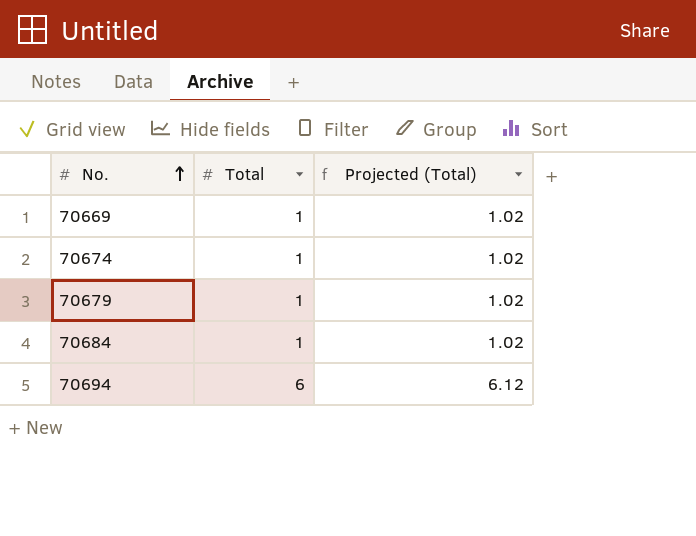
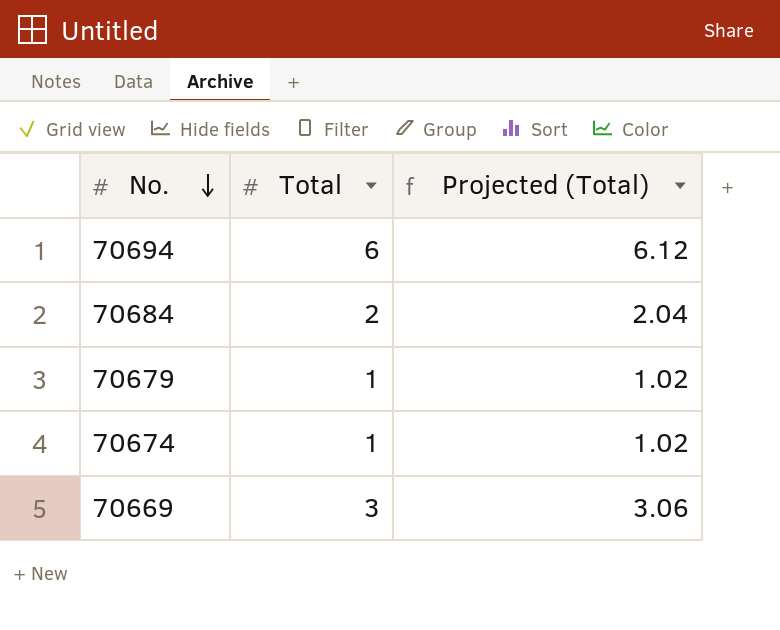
row order: No. ascending -> No. descending
70684 | Total: 1 -> 2
70684 | Projected (Total): 1.02 -> 2.04
70669 | Total: 1 -> 3
70669 | Projected (Total): 1.02 -> 3.06

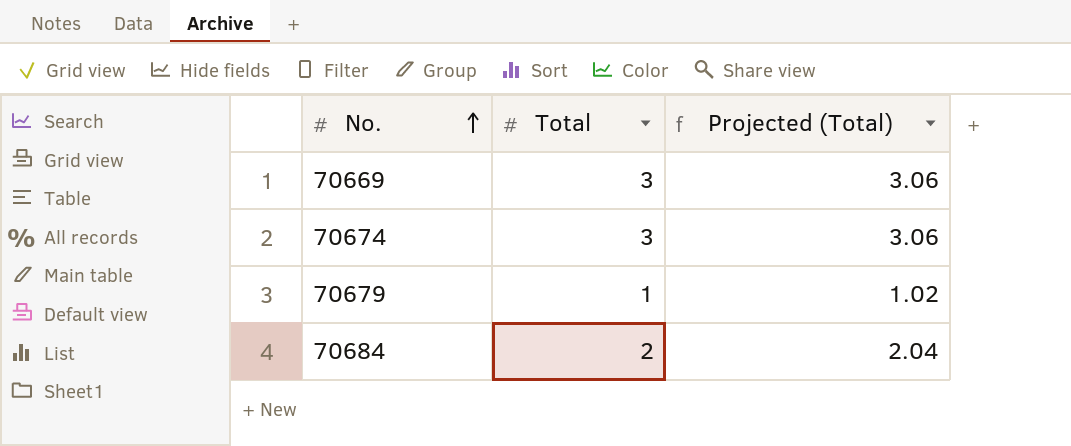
row order: No. descending -> No. ascending
row 70694: 6 | 6.12 -> none
70674 | Total: 1 -> 3
70674 | Projected (Total): 1.02 -> 3.06

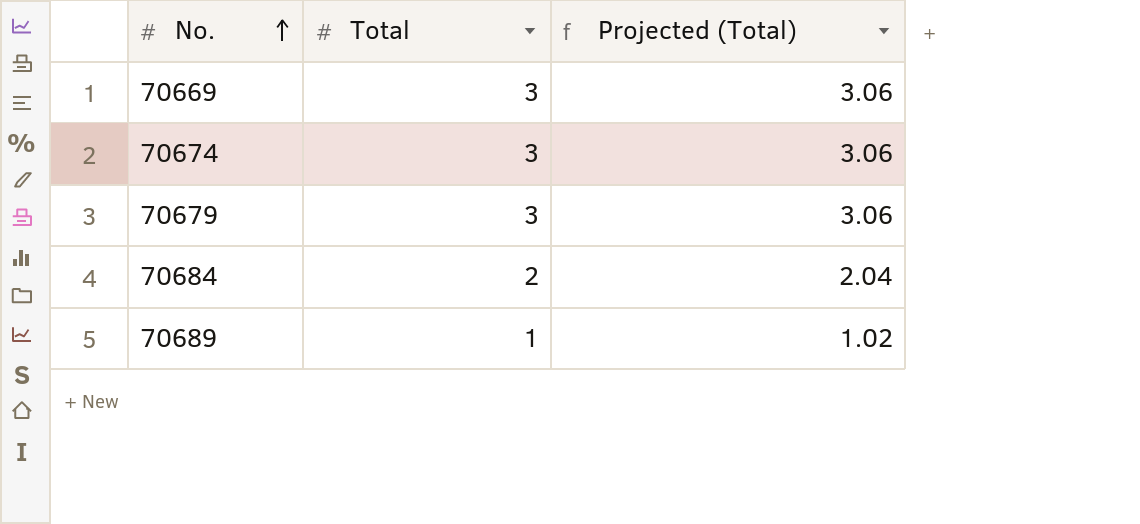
70679 | Total: 1 -> 3
70679 | Projected (Total): 1.02 -> 3.06
row 70689: none -> 1 | 1.02

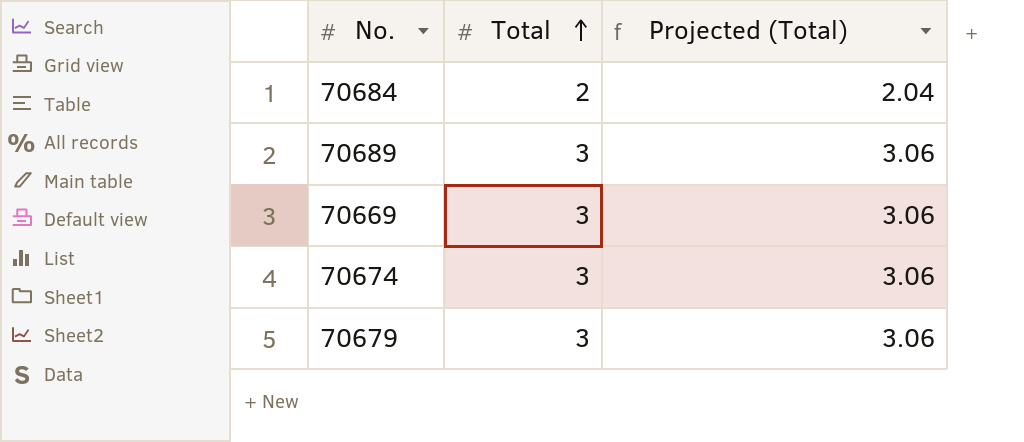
row order: No. ascending -> Total ascending
70689 | Total: 1 -> 3
70689 | Projected (Total): 1.02 -> 3.06

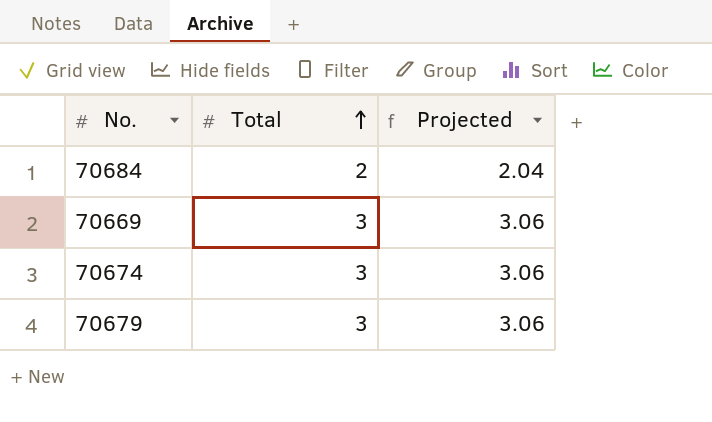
column name: Projected (Total) -> Projected
row 70689: 3 | 3.06 -> none

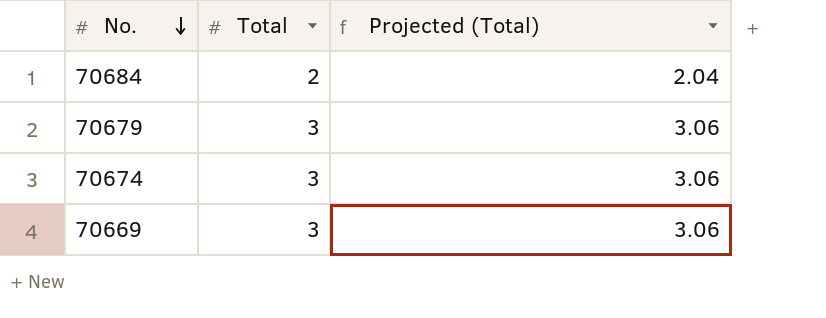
row order: Total ascending -> No. descending
column name: Projected -> Projected (Total)

